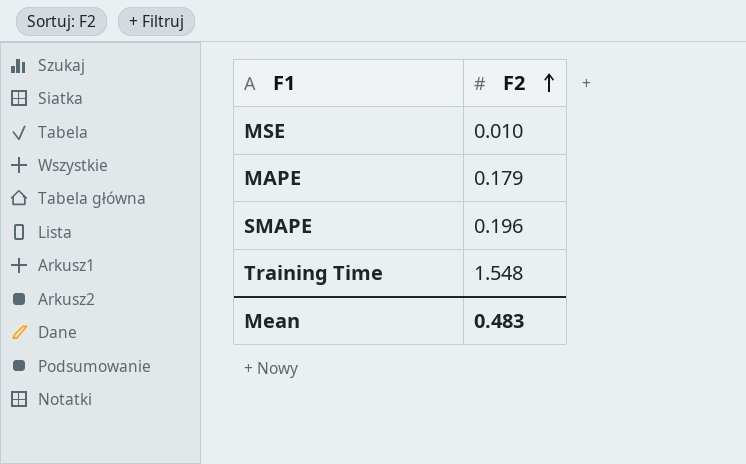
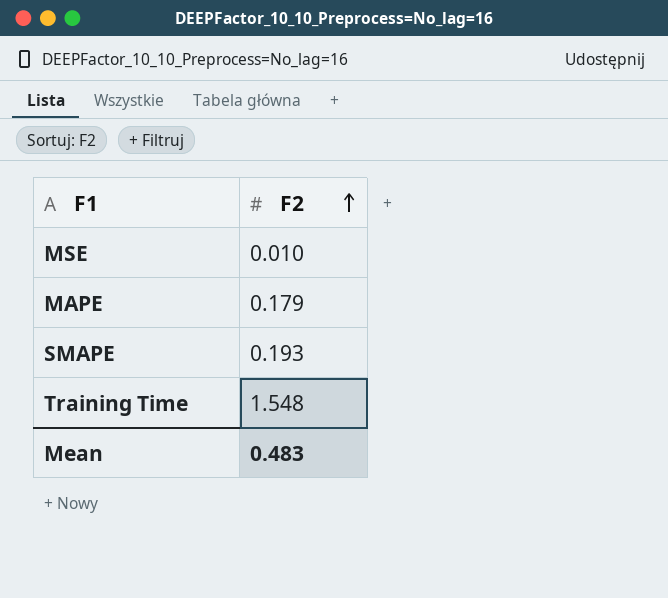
SMAPE | F2: 0.196 -> 0.193

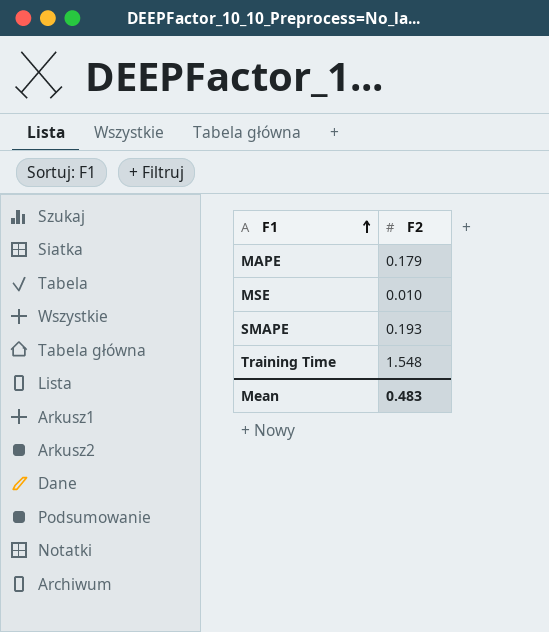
row order: F2 ascending -> F1 ascending

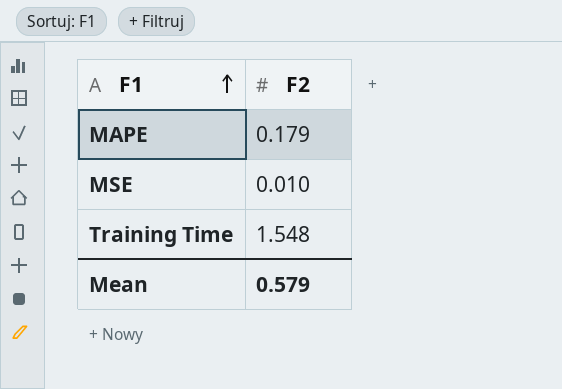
row SMAPE: 0.193 -> none
Mean | F2: 0.483 -> 0.579

